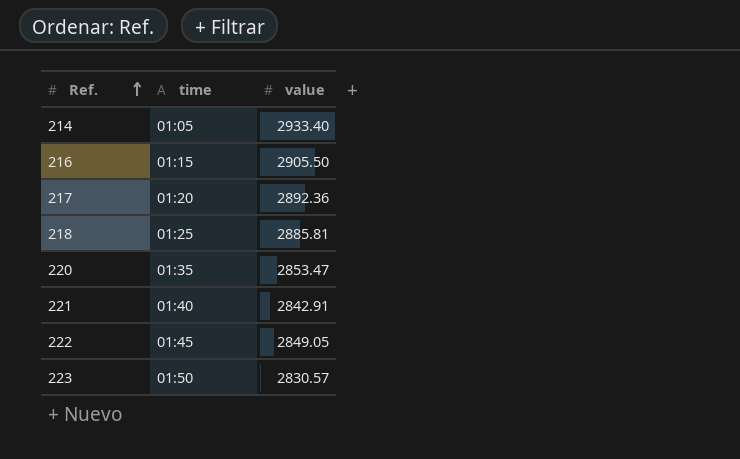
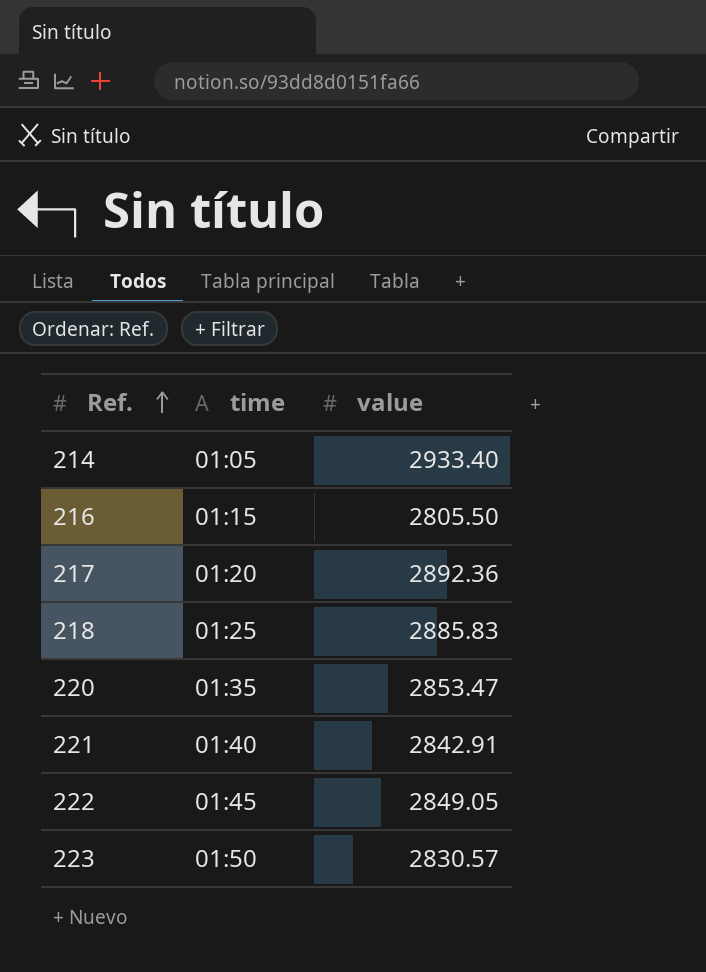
216 | value: 2905.50 -> 2805.50
218 | value: 2885.81 -> 2885.83

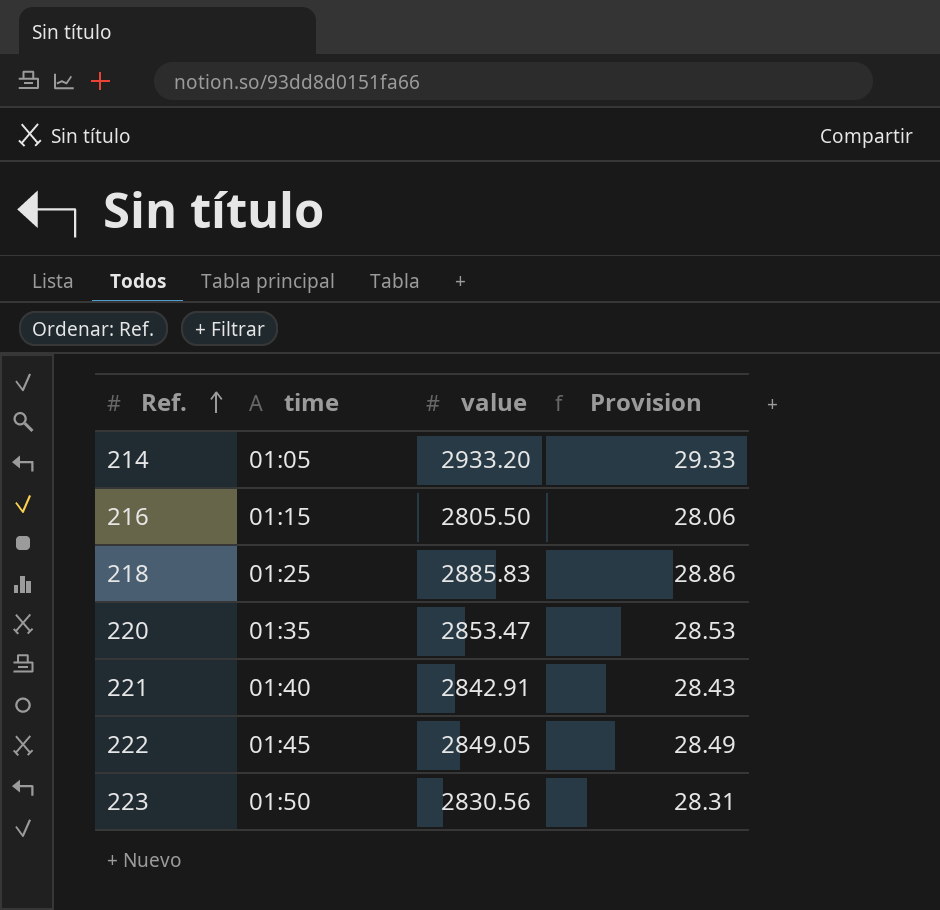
column Provision | formula: none -> [value] * 0.01
row 217: 01:20 | 2892.36 -> none
214 | value: 2933.40 -> 2933.20
223 | value: 2830.57 -> 2830.56

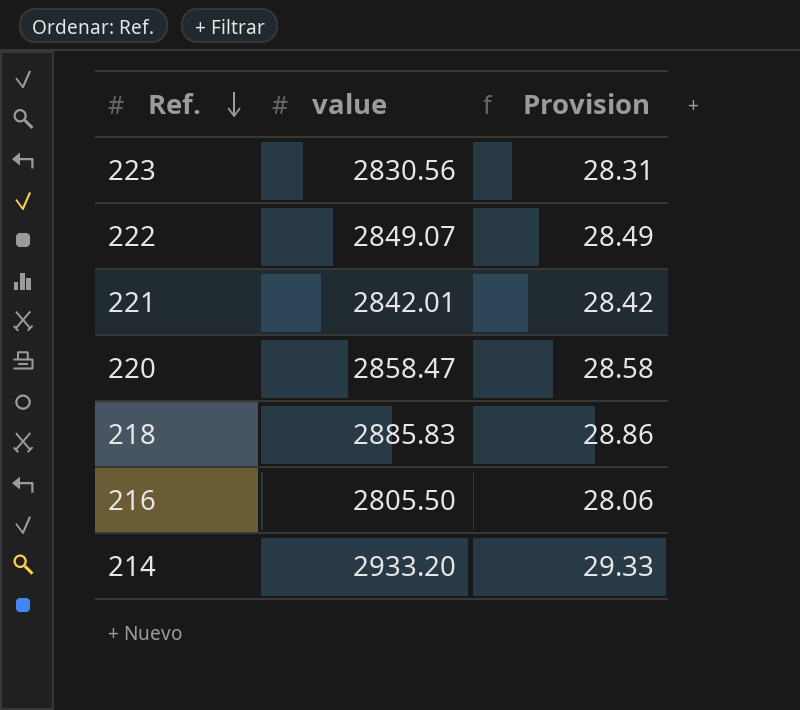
row order: Ref. ascending -> Ref. descending
column time | position: 2 -> none
222 | value: 2849.05 -> 2849.07
221 | value: 2842.91 -> 2842.01
221 | Provision: 28.43 -> 28.42
220 | value: 2853.47 -> 2858.47
220 | Provision: 28.53 -> 28.58

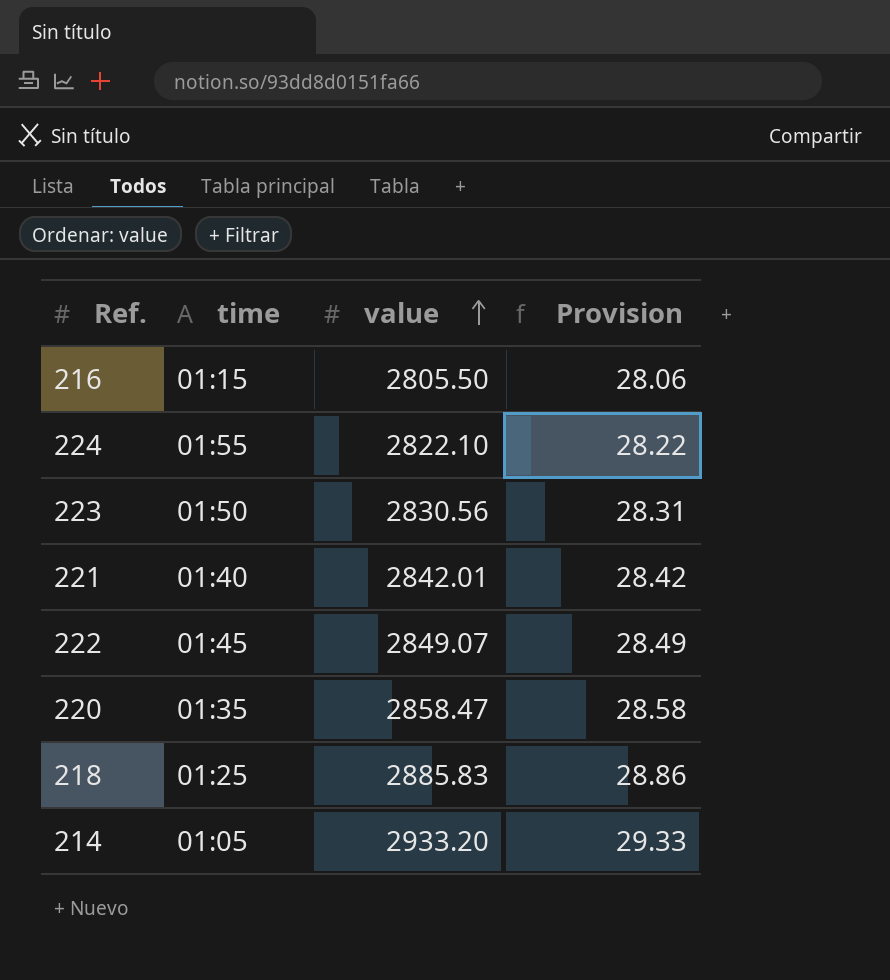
row order: Ref. descending -> value ascending
column time | position: none -> 2
row 224: none -> 01:55 | 2822.10 | 28.22

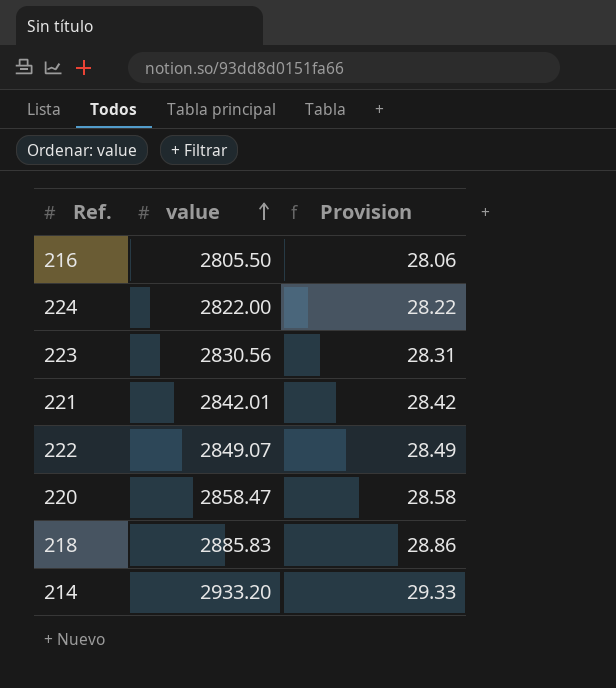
column time | position: 2 -> none
224 | value: 2822.10 -> 2822.00

